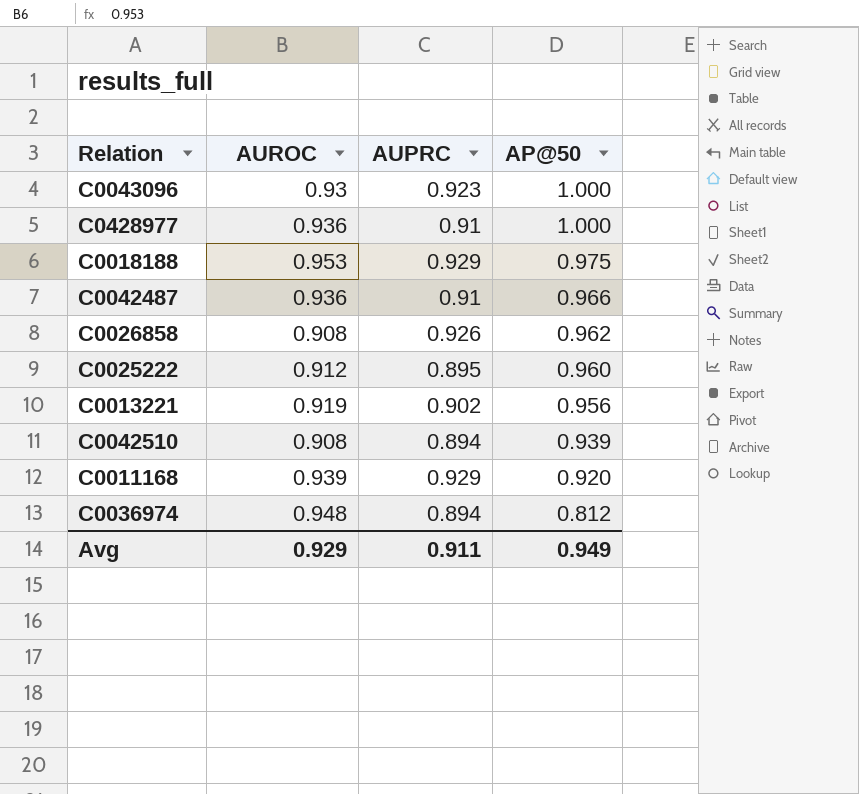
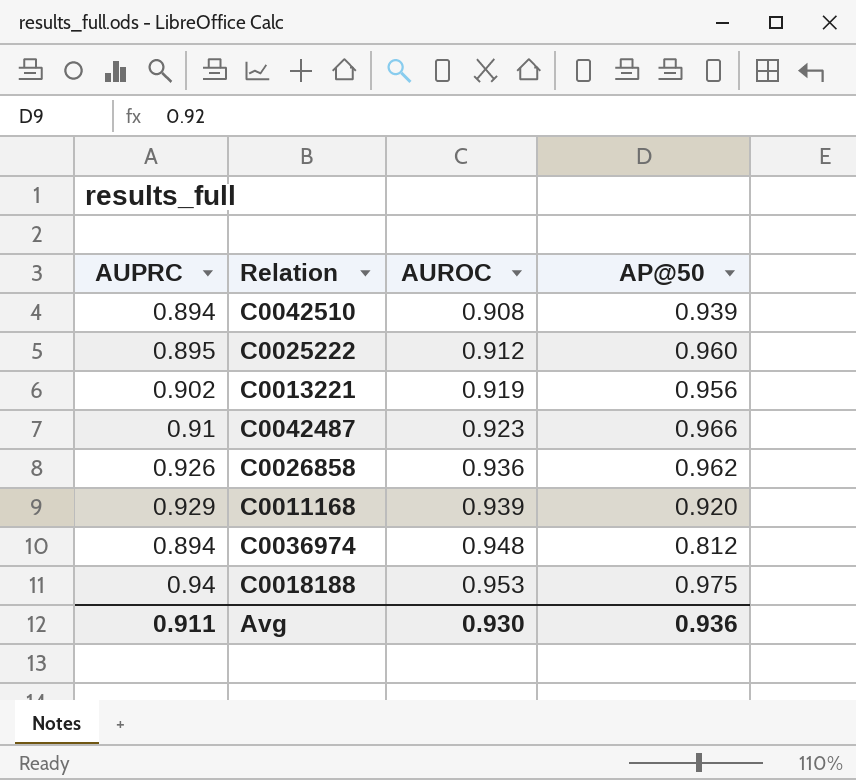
row order: AP@50 descending -> AUROC ascending
column AUPRC | position: 3 -> 1
row C0043096: 0.93 | 0.923 | 1.000 -> none
row C0428977: 0.936 | 0.91 | 1.000 -> none
C0042487 | AUROC: 0.936 -> 0.923
C0026858 | AUROC: 0.908 -> 0.936
C0018188 | AUPRC: 0.929 -> 0.94
Avg | AUROC: 0.929 -> 0.930
Avg | AP@50: 0.949 -> 0.936

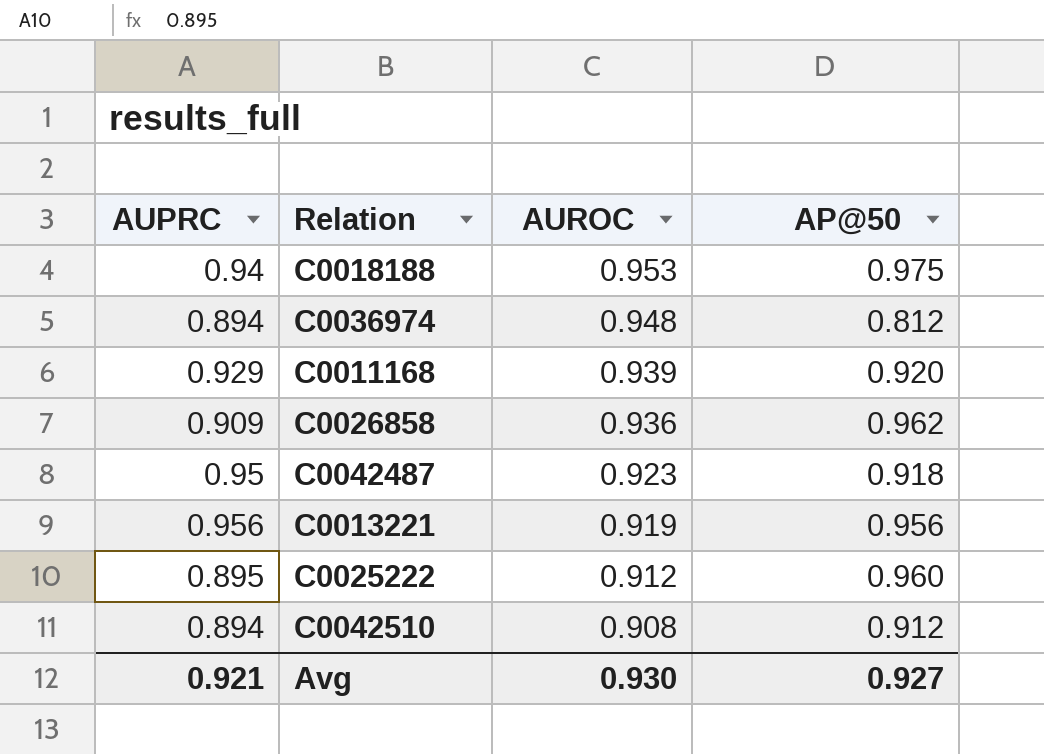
row order: AUROC ascending -> AUROC descending
C0026858 | AUPRC: 0.926 -> 0.909
C0042487 | AUPRC: 0.91 -> 0.95
C0042487 | AP@50: 0.966 -> 0.918
C0013221 | AUPRC: 0.902 -> 0.956
C0042510 | AP@50: 0.939 -> 0.912
Avg | AUPRC: 0.911 -> 0.921
Avg | AP@50: 0.936 -> 0.927

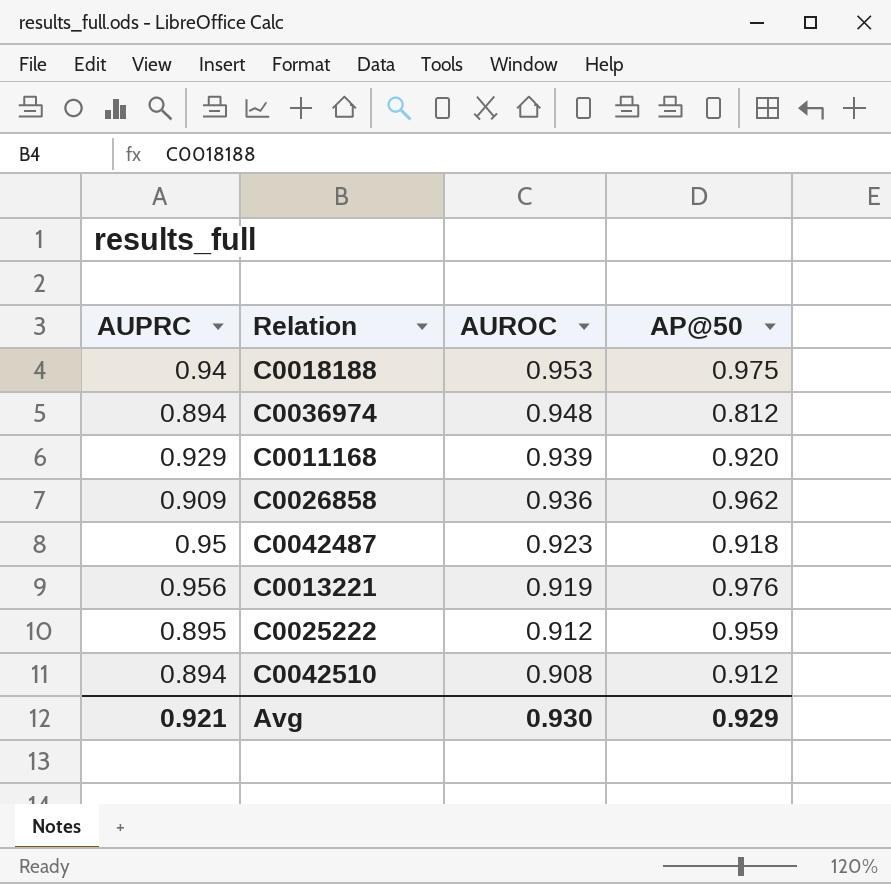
C0013221 | AP@50: 0.956 -> 0.976
C0025222 | AP@50: 0.960 -> 0.959
Avg | AP@50: 0.927 -> 0.929

